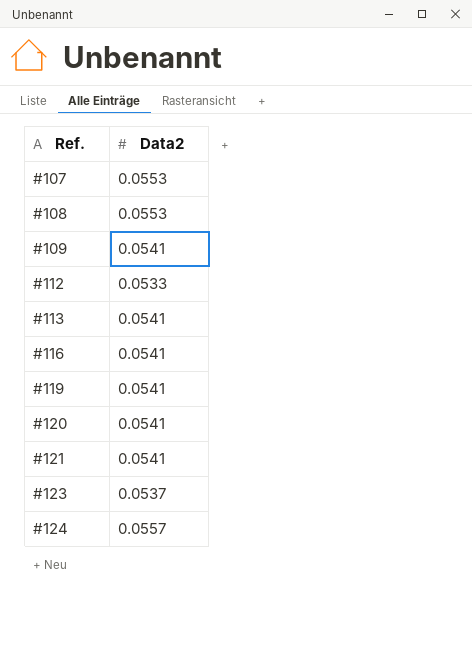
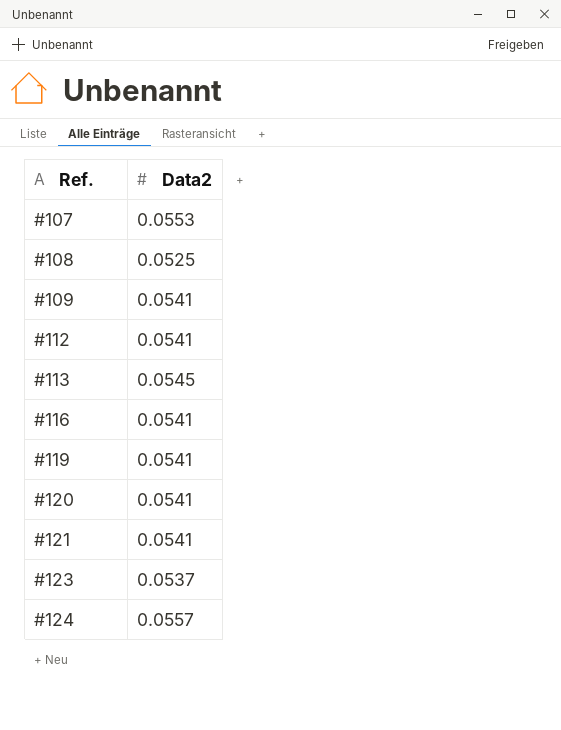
#108 | Data2: 0.0553 -> 0.0525
#112 | Data2: 0.0533 -> 0.0541
#113 | Data2: 0.0541 -> 0.0545

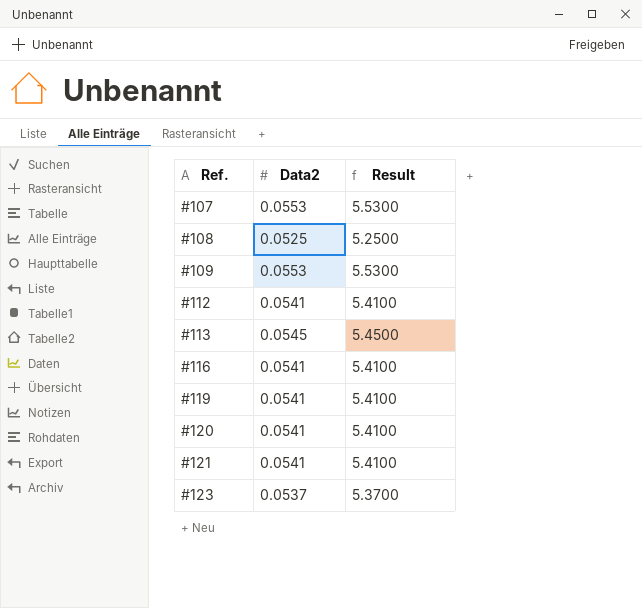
column Result | formula: none -> [Data2] * 100
row #124: 0.0557 -> none
#109 | Data2: 0.0541 -> 0.0553

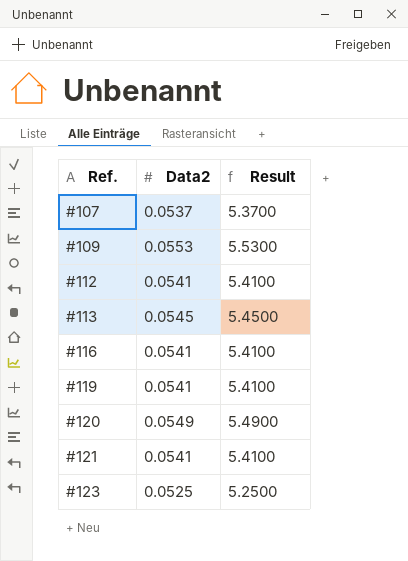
row #108: 0.0525 | 5.2500 -> none
#107 | Data2: 0.0553 -> 0.0537
#107 | Result: 5.5300 -> 5.3700
#120 | Data2: 0.0541 -> 0.0549
#120 | Result: 5.4100 -> 5.4900
#123 | Data2: 0.0537 -> 0.0525
#123 | Result: 5.3700 -> 5.2500

